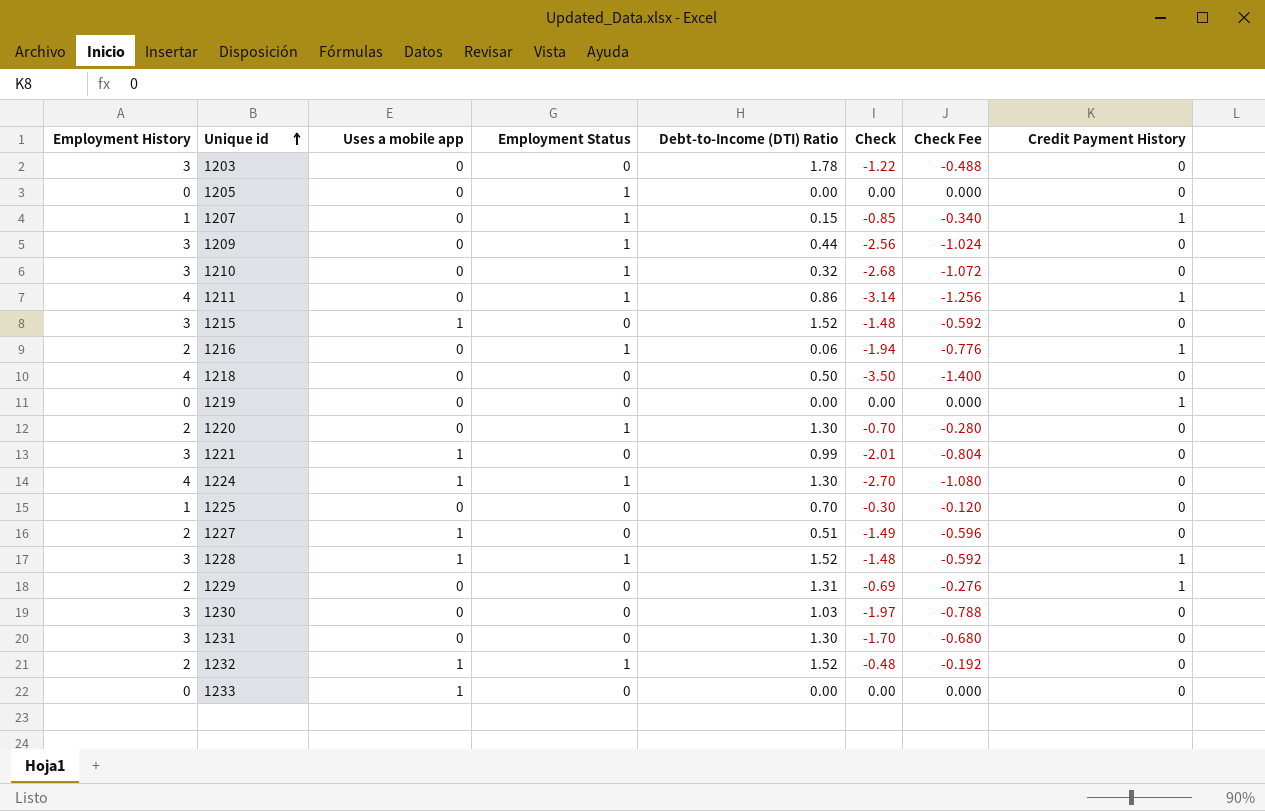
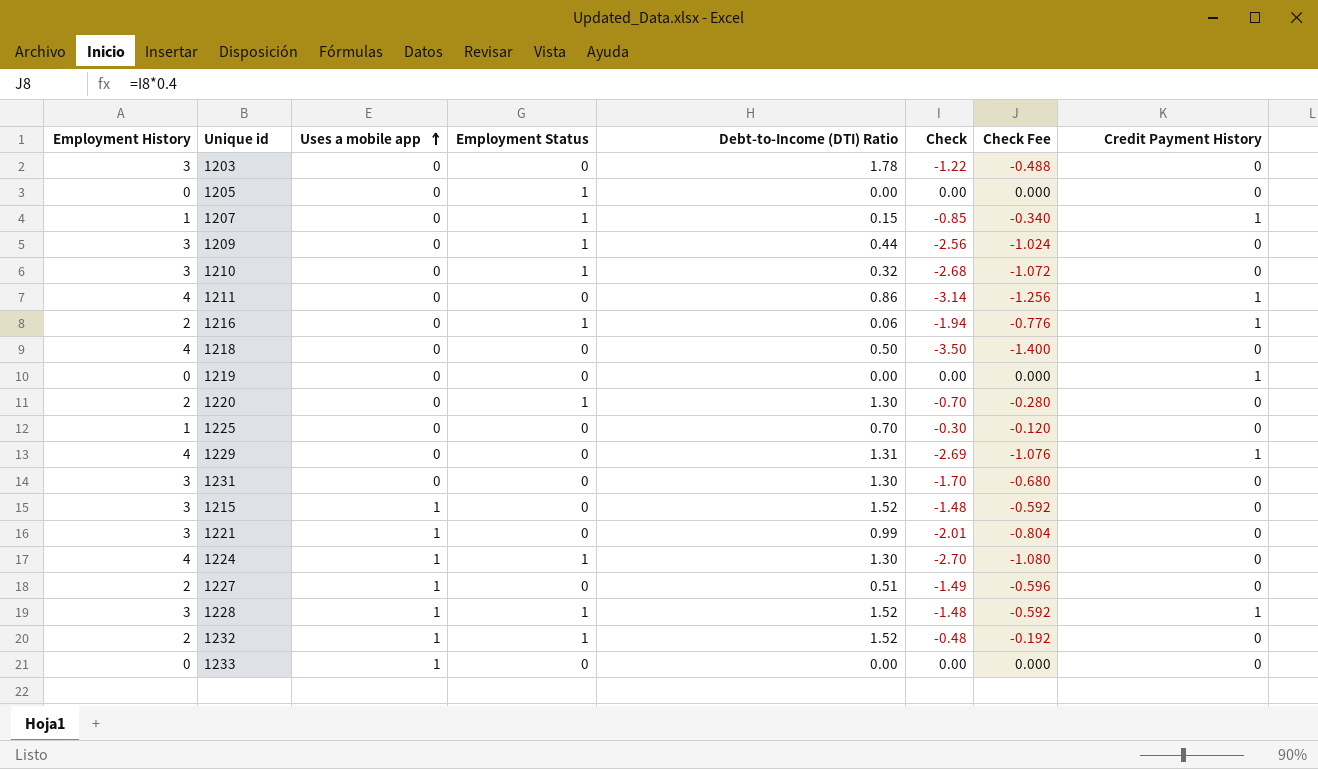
row order: Unique id ascending -> Uses a mobile app ascending
row 1230: 3 | 0 | 0 | 1.03 | -1.97 | -0.788 | 0 -> none
1211 | Employment Status: 1 -> 0
1229 | Employment History: 2 -> 4
1229 | Check: -0.69 -> -2.69
1229 | Check Fee: -0.276 -> -1.076

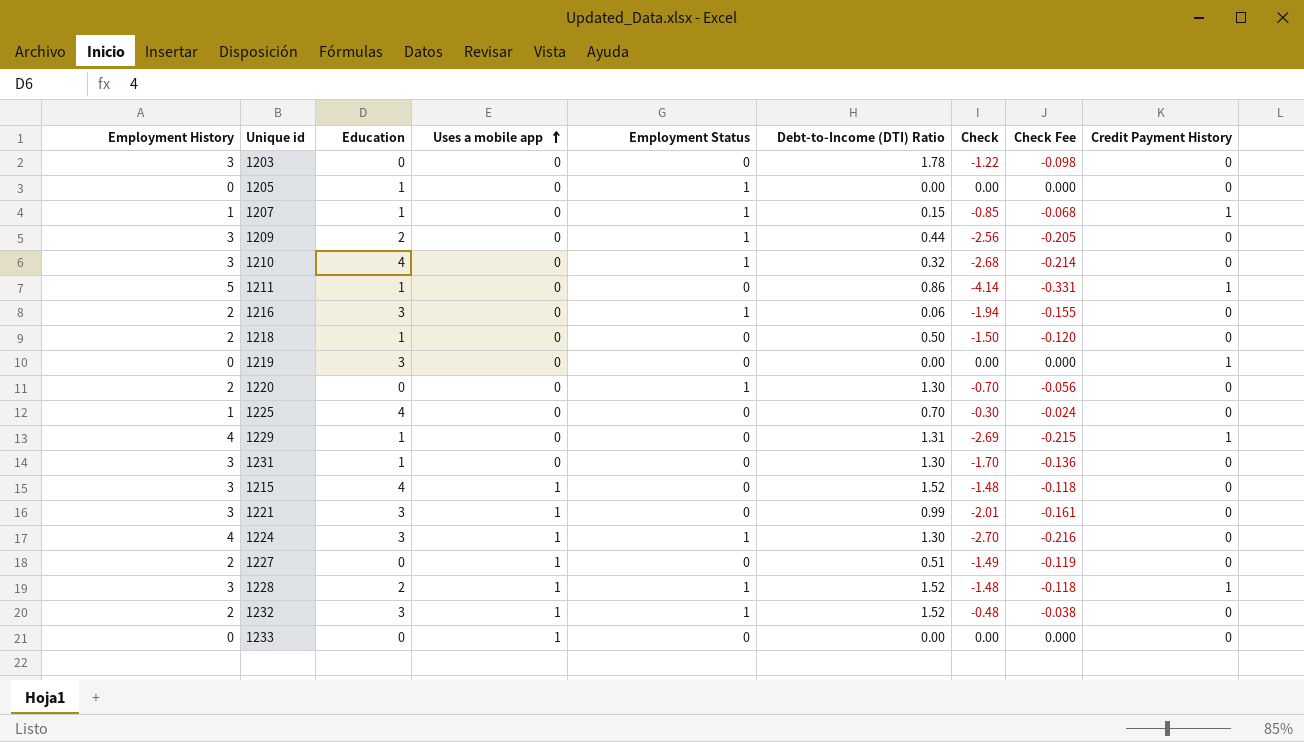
column Education | position: none -> 3
column Check Fee | formula: [Check] * 0.4 -> [Check] * 0.08
1211 | Employment History: 4 -> 5
1211 | Check: -3.14 -> -4.14
1216 | Credit Payment History: 1 -> 0
1218 | Employment History: 4 -> 2
1218 | Check: -3.50 -> -1.50

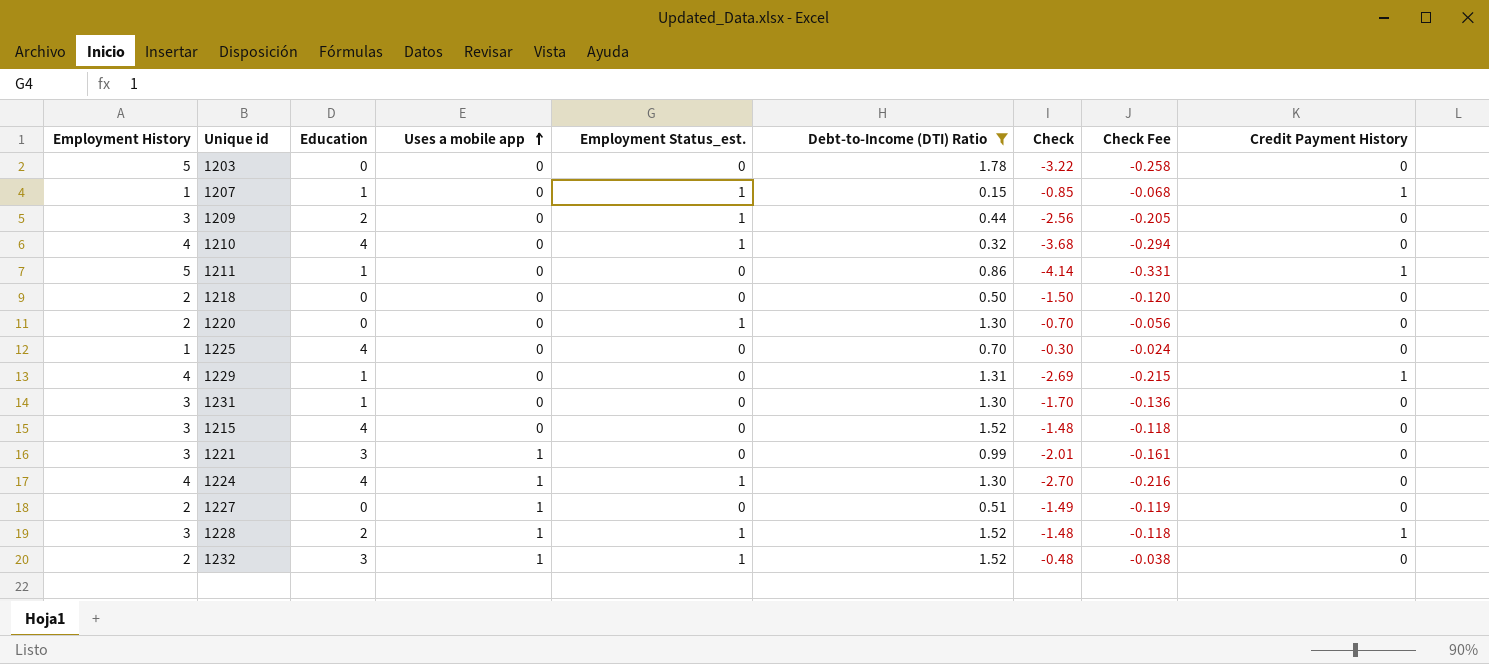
filter: none -> Debt-to-Income (DTI) Ratio >= 0.15
column name: Employment Status -> Employment Status_est.
1203 | Employment History: 3 -> 5
1203 | Check: -1.22 -> -3.22
1203 | Check Fee: -0.098 -> -0.258
1210 | Employment History: 3 -> 4
1210 | Check: -2.68 -> -3.68
1210 | Check Fee: -0.214 -> -0.294
1218 | Education: 1 -> 0
1215 | Uses a mobile app: 1 -> 0
1224 | Education: 3 -> 4

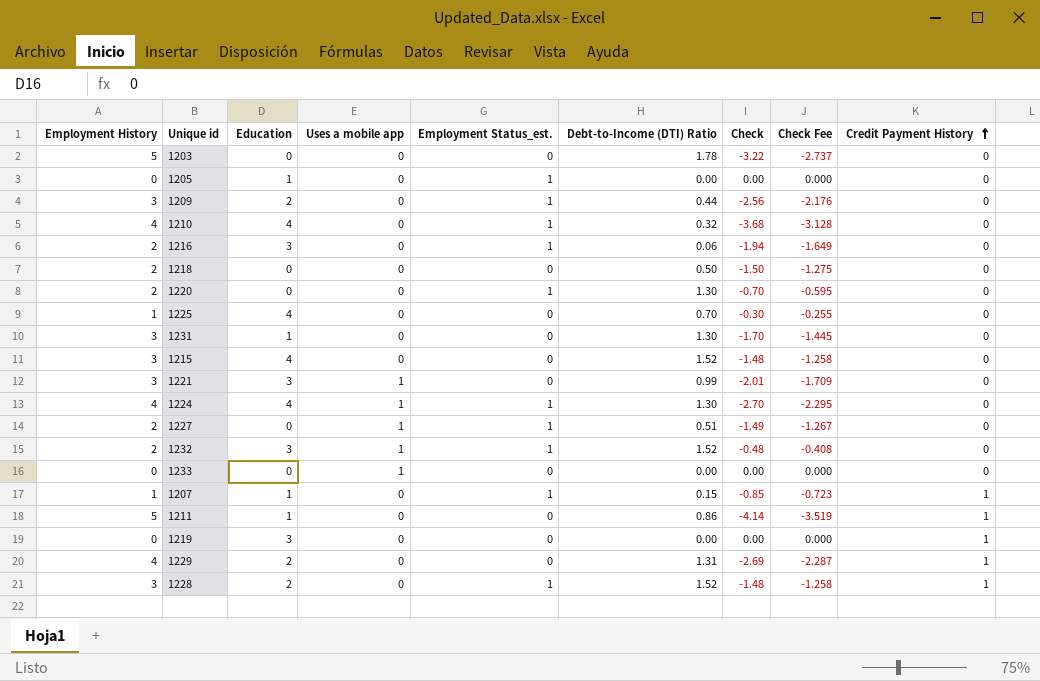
filter: Debt-to-Income (DTI) Ratio >= 0.15 -> none
row order: Uses a mobile app ascending -> Credit Payment History ascending
column Check Fee | formula: [Check] * 0.08 -> [Check] * 0.85
1227 | Employment Status_est.: 0 -> 1
1229 | Education: 1 -> 2
1228 | Uses a mobile app: 1 -> 0

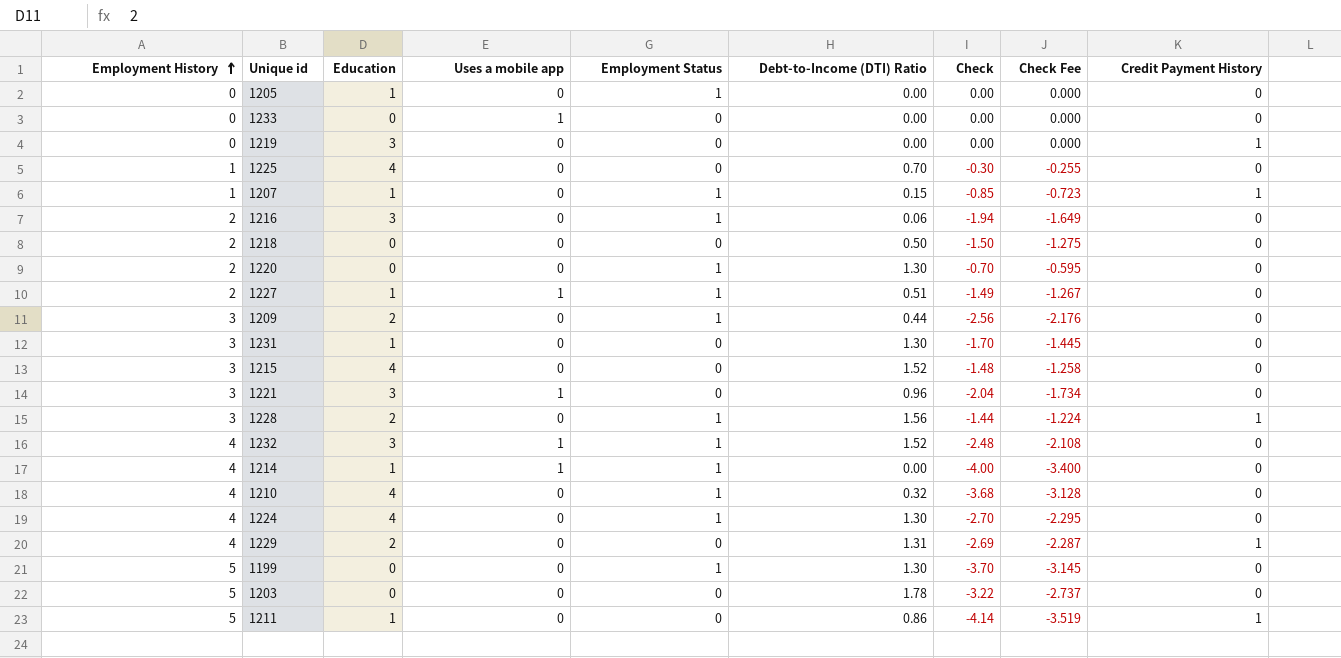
row order: Credit Payment History ascending -> Employment History ascending
column name: Employment Status_est. -> Employment Status
1227 | Education: 0 -> 1
1221 | Debt-to-Income (DTI) Ratio: 0.99 -> 0.96
1221 | Check: -2.01 -> -2.04
1221 | Check Fee: -1.709 -> -1.734
1228 | Debt-to-Income (DTI) Ratio: 1.52 -> 1.56
1228 | Check: -1.48 -> -1.44
1228 | Check Fee: -1.258 -> -1.224
1232 | Employment History: 2 -> 4
1232 | Check: -0.48 -> -2.48
1232 | Check Fee: -0.408 -> -2.108
row 1214: none -> 4 | 1 | 1 | 1 | 0.00 | -4.00 | -3.400 | 0
1224 | Uses a mobile app: 1 -> 0
row 1199: none -> 5 | 0 | 0 | 1 | 1.30 | -3.70 | -3.145 | 0

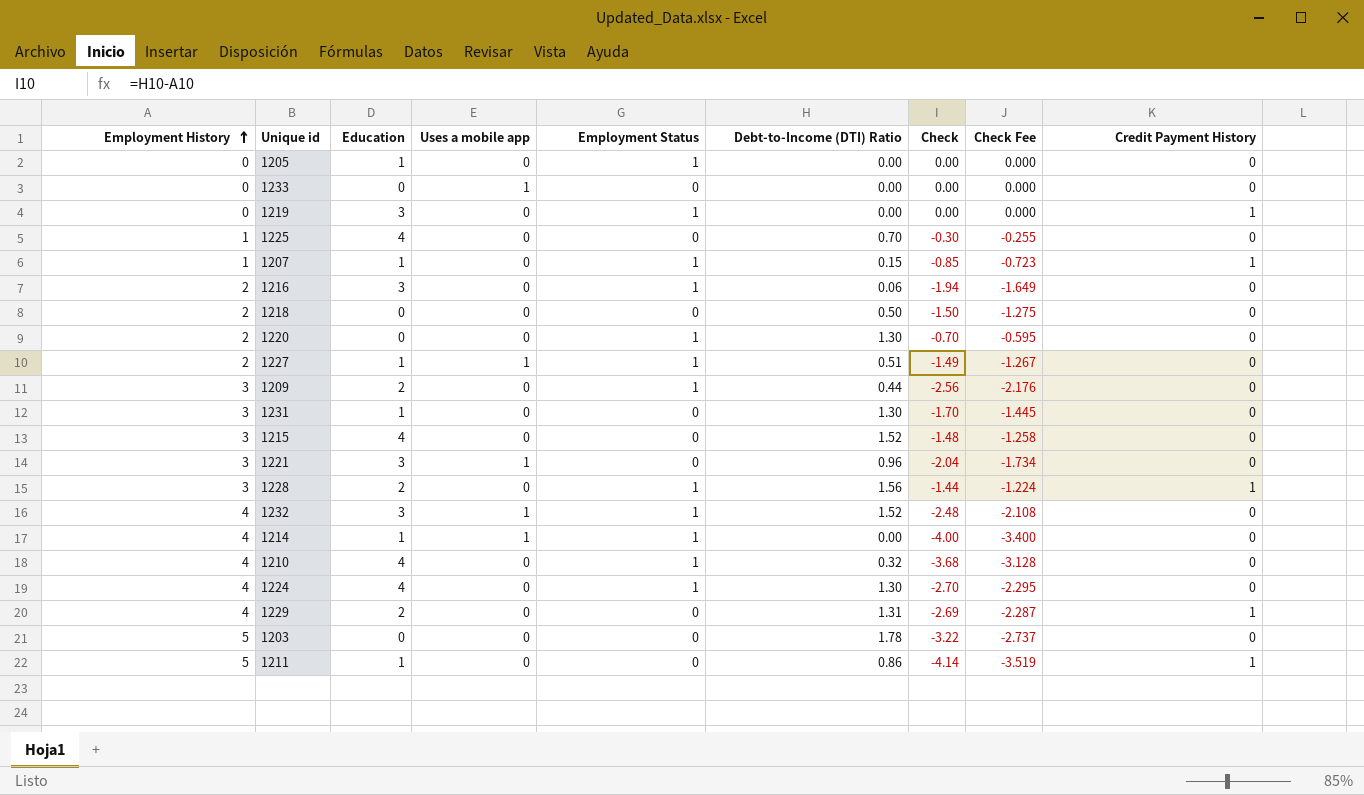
row 1199: 5 | 0 | 0 | 1 | 1.30 | -3.70 | -3.145 | 0 -> none
1219 | Employment Status: 0 -> 1

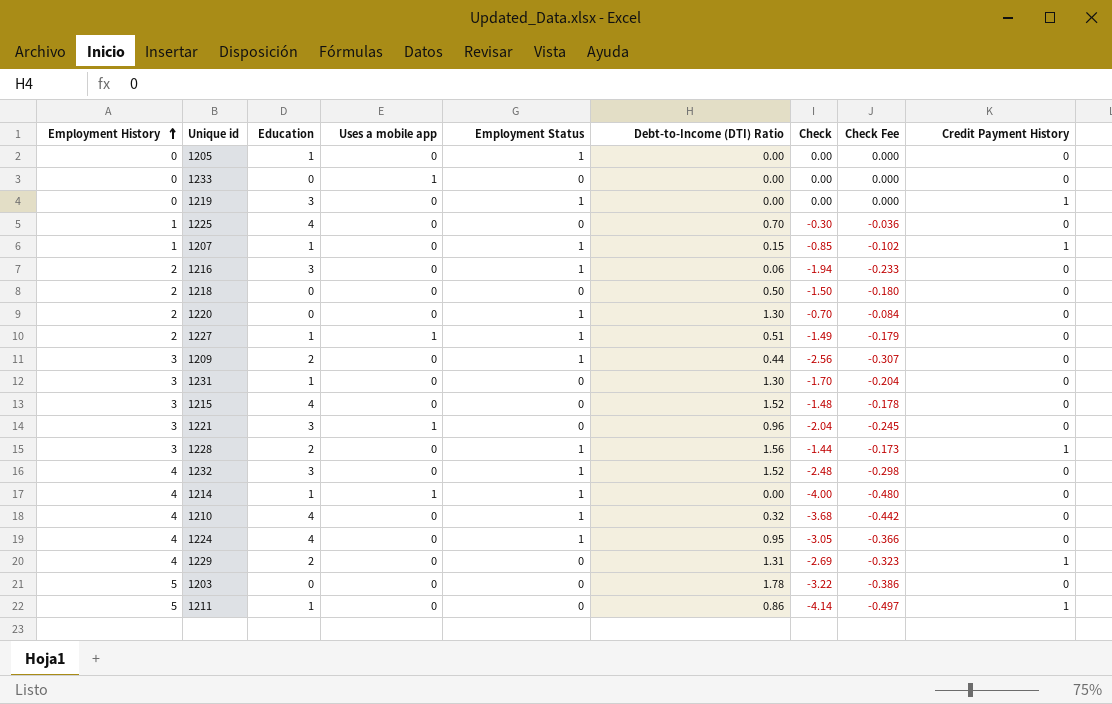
column Check Fee | formula: [Check] * 0.85 -> [Check] * 0.12
1232 | Uses a mobile app: 1 -> 0
1224 | Debt-to-Income (DTI) Ratio: 1.30 -> 0.95
1224 | Check: -2.70 -> -3.05

